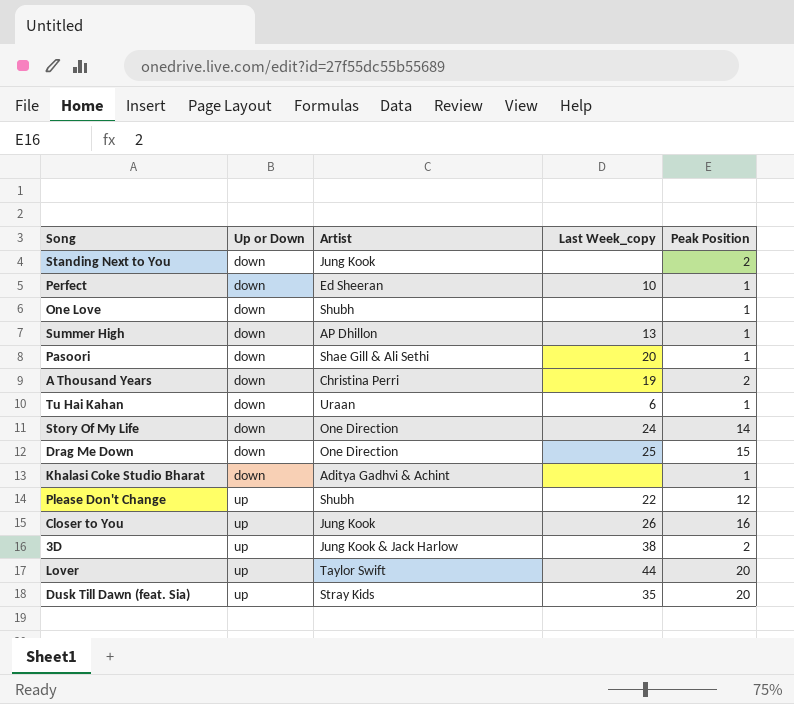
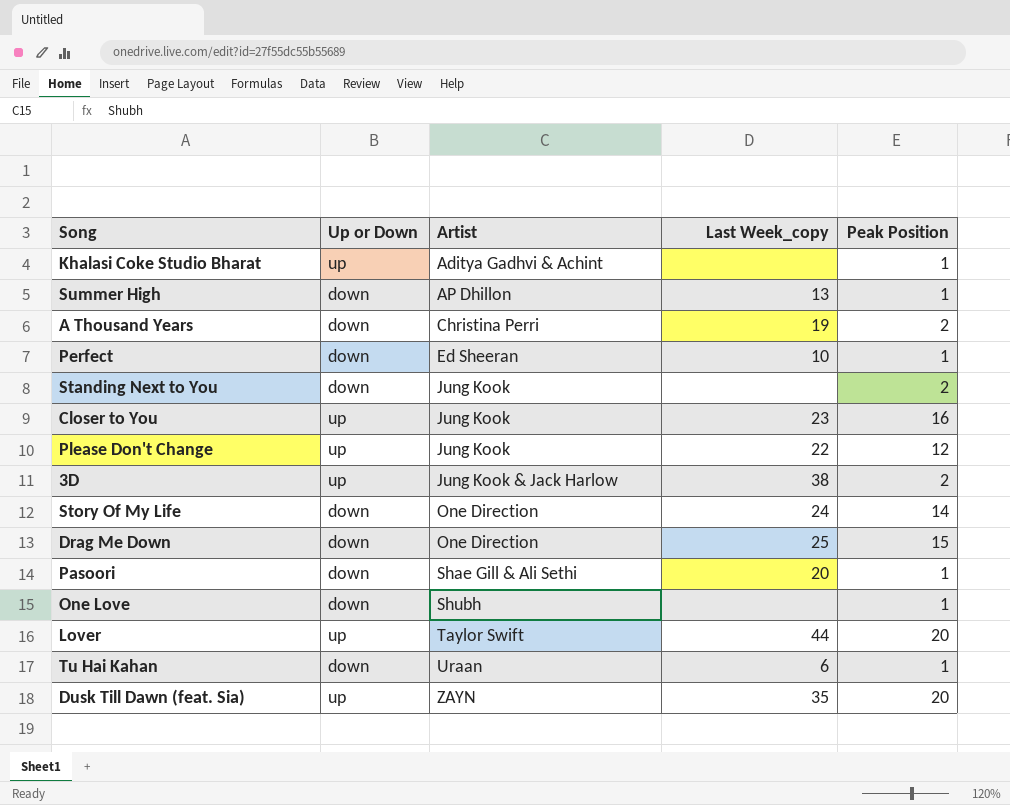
row order: Up or Down ascending -> Artist ascending
Khalasi Coke Studio Bharat | Up or Down: down -> up
Closer to You | Last Week_copy: 26 -> 23
Please Don't Change | Artist: Shubh -> Jung Kook
Dusk Till Dawn (feat. Sia) | Artist: Stray Kids -> ZAYN

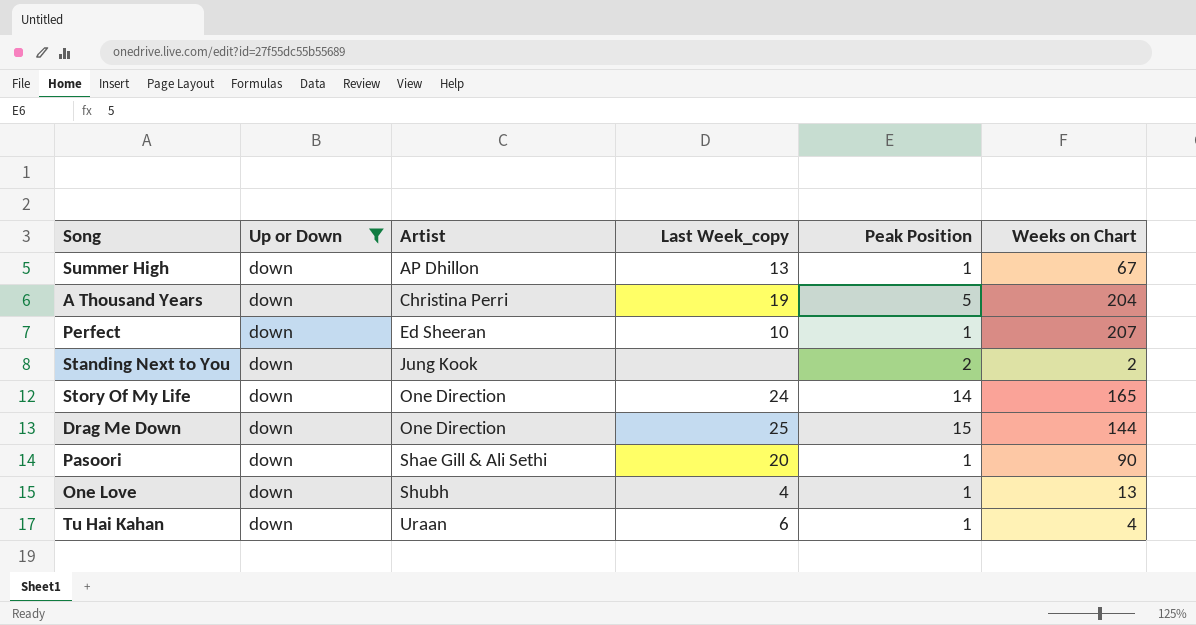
filter: none -> Up or Down = down
column Weeks on Chart | position: none -> 6
A Thousand Years | Peak Position: 2 -> 5
One Love | Last Week_copy: none -> 4

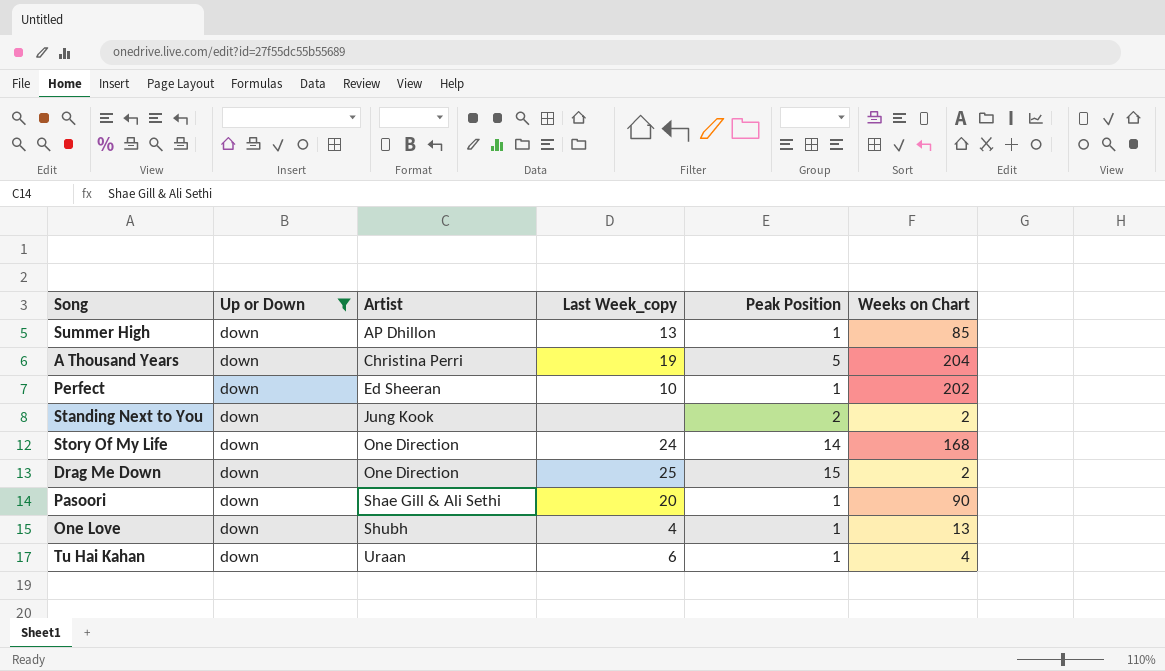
Summer High | Weeks on Chart: 67 -> 85
Perfect | Weeks on Chart: 207 -> 202
Story Of My Life | Weeks on Chart: 165 -> 168
Drag Me Down | Weeks on Chart: 144 -> 2

